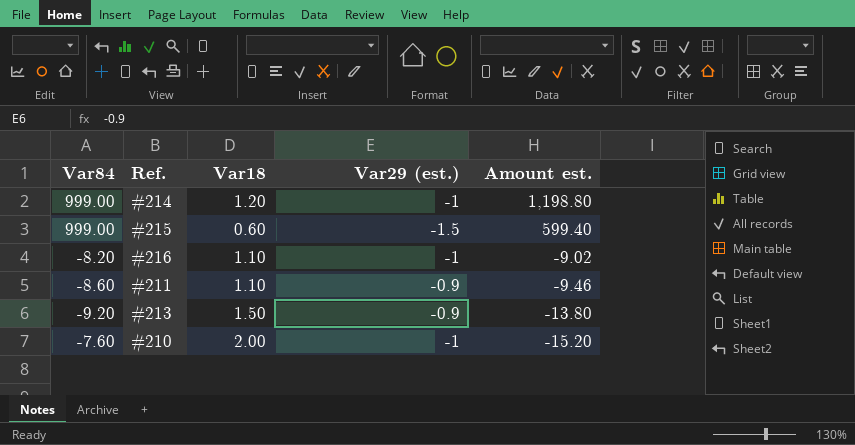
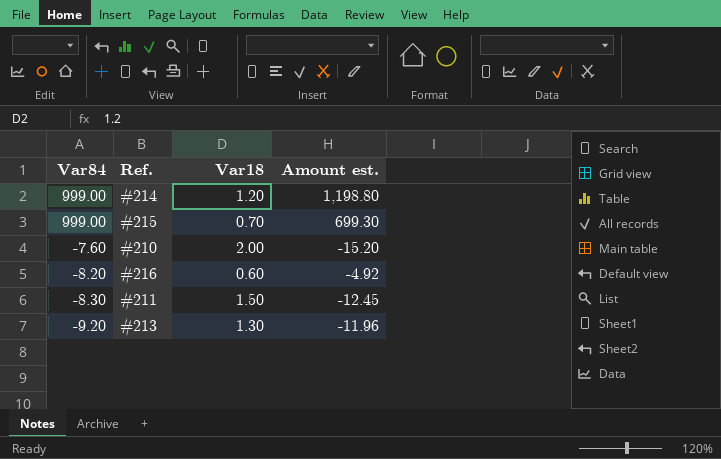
row order: Amount est. descending -> Var84 descending
column Var29 (est.) | position: 4 -> none
#215 | Var18: 0.60 -> 0.70
#215 | Amount est.: 599.40 -> 699.30
#216 | Var18: 1.10 -> 0.60
#216 | Amount est.: -9.02 -> -4.92
#211 | Var84: -8.60 -> -8.30
#211 | Var18: 1.10 -> 1.50
#211 | Amount est.: -9.46 -> -12.45
#213 | Var18: 1.50 -> 1.30
#213 | Amount est.: -13.80 -> -11.96

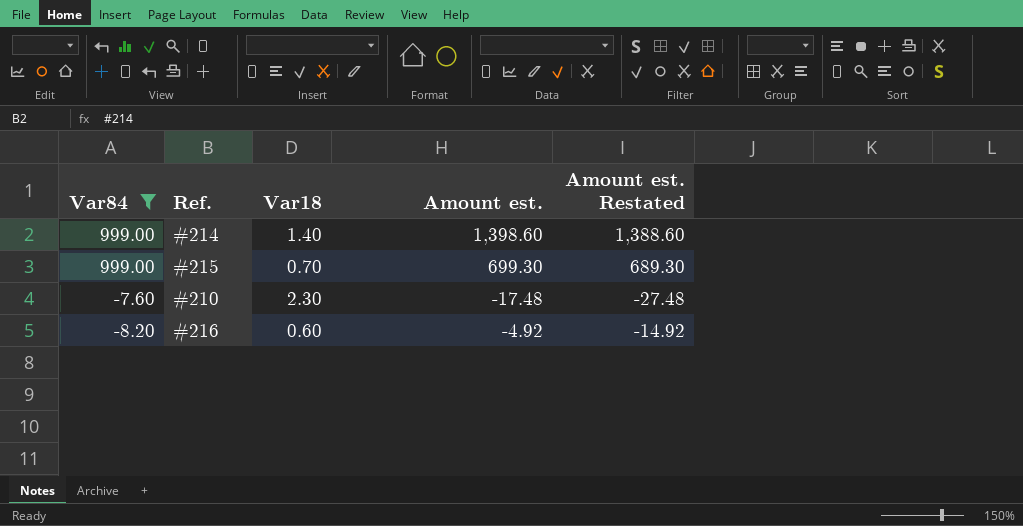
filter: none -> Var84 >= -8.20
column Amount est. Restated | formula: none -> [Amount est.] - 10
#214 | Var18: 1.20 -> 1.40
#214 | Amount est.: 1,198.80 -> 1,398.60
#210 | Var18: 2.00 -> 2.30
#210 | Amount est.: -15.20 -> -17.48

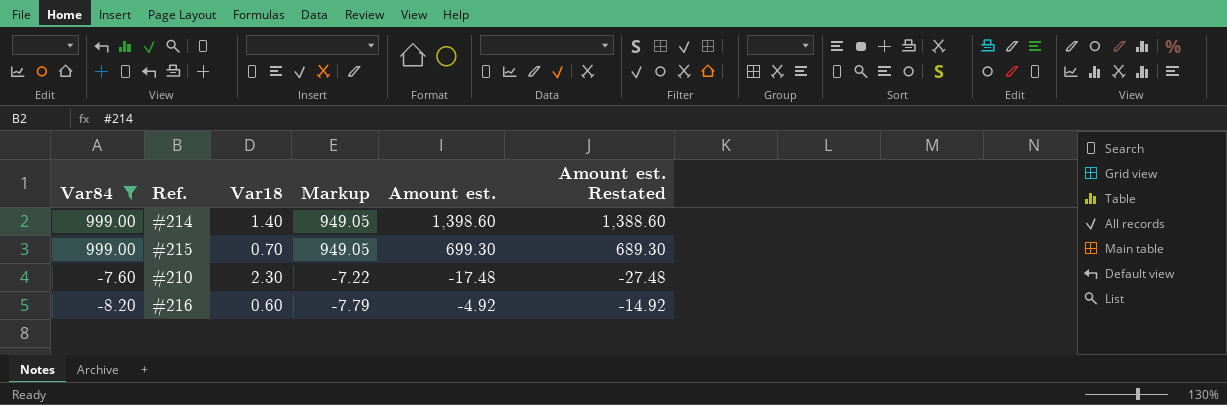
column Markup | formula: none -> [Var84] * 0.95

